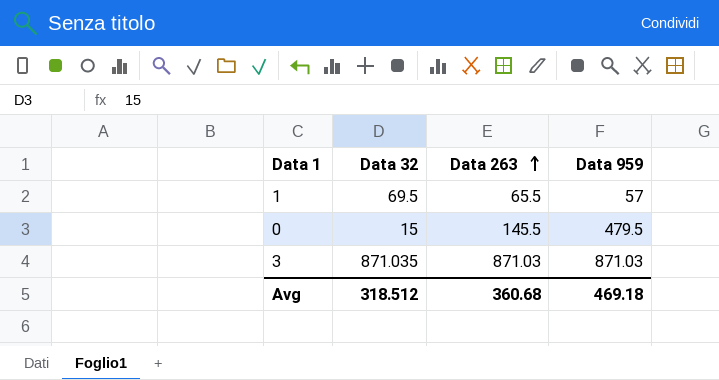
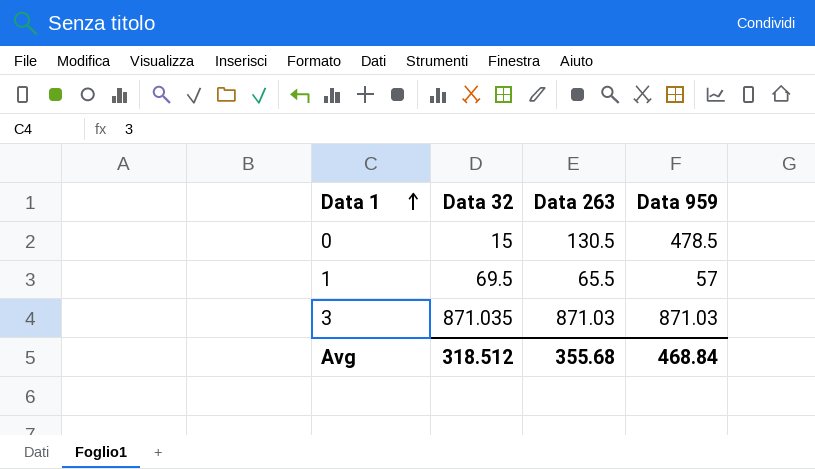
row order: Data 263 ascending -> Data 1 ascending
0 | Data 263: 145.5 -> 130.5
0 | Data 959: 479.5 -> 478.5
Avg | Data 263: 360.68 -> 355.68
Avg | Data 959: 469.18 -> 468.84

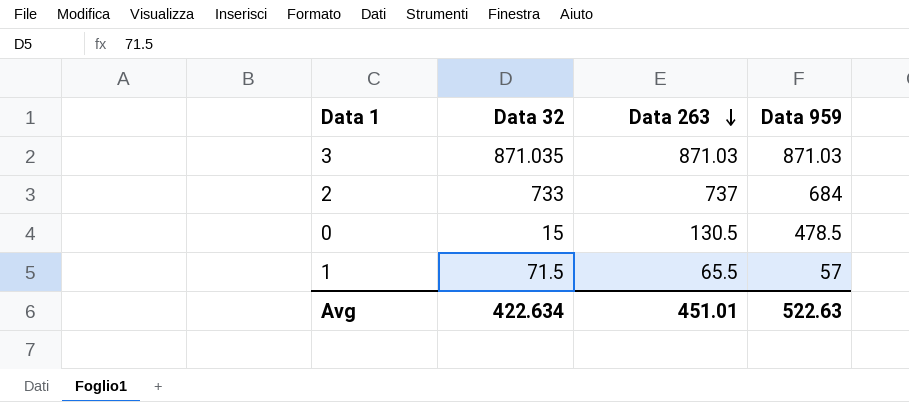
row order: Data 1 ascending -> Data 263 descending
row 2: none -> 733 | 737 | 684
1 | Data 32: 69.5 -> 71.5
Avg | Data 32: 318.512 -> 422.634
Avg | Data 263: 355.68 -> 451.01
Avg | Data 959: 468.84 -> 522.63

